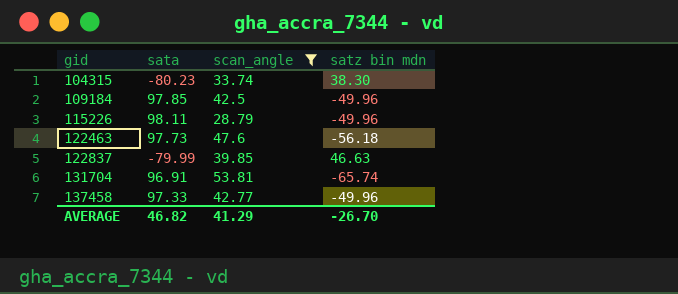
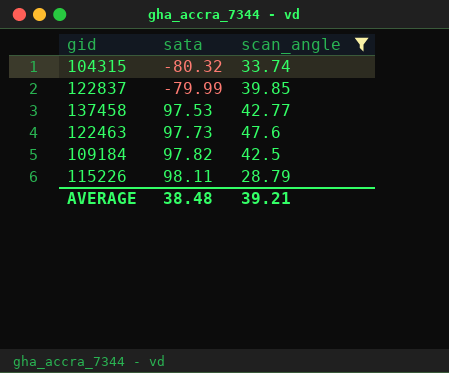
row order: gid ascending -> sata ascending
column satz bin mdn | position: 4 -> none
row 131704: 96.91 | 53.81 | -65.74 -> none
104315 | sata: -80.23 -> -80.32
137458 | sata: 97.33 -> 97.53
109184 | sata: 97.85 -> 97.82
AVERAGE | sata: 46.82 -> 38.48
AVERAGE | scan_angle: 41.29 -> 39.21

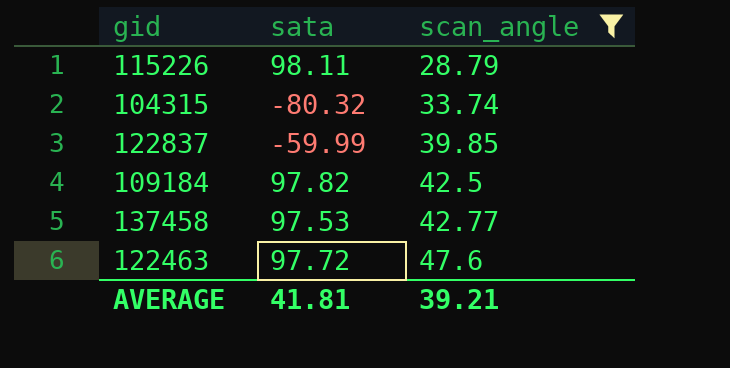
row order: sata ascending -> scan_angle ascending
122837 | sata: -79.99 -> -59.99
122463 | sata: 97.73 -> 97.72
AVERAGE | sata: 38.48 -> 41.81

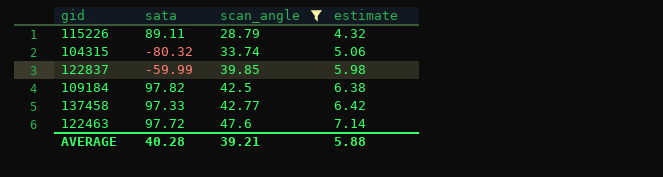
column estimate | formula: none -> [scan_angle] * 0.15
115226 | sata: 98.11 -> 89.11
137458 | sata: 97.53 -> 97.33
AVERAGE | sata: 41.81 -> 40.28

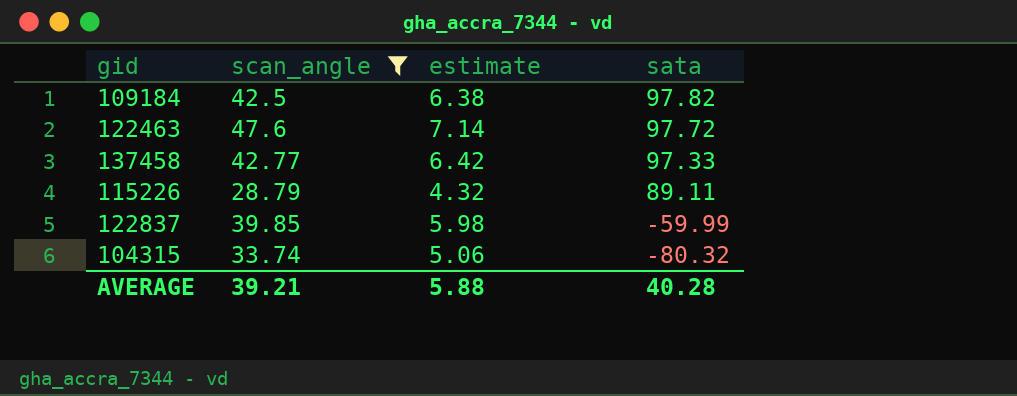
row order: scan_angle ascending -> sata descending
column sata | position: 2 -> 4

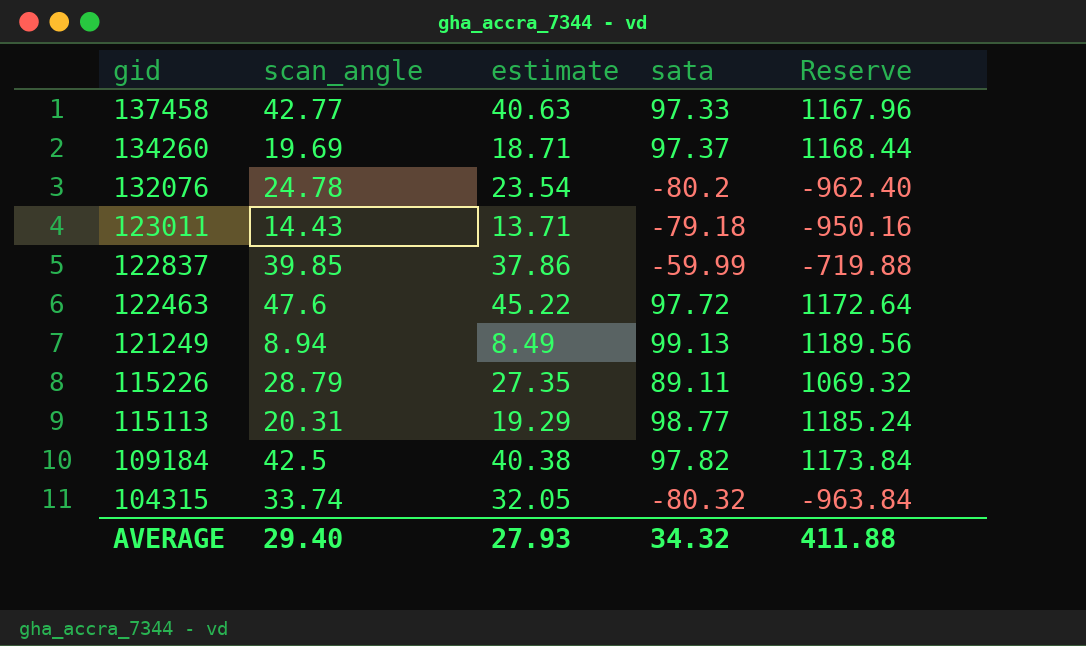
filter: scan_angle >= 28.79 -> none
row order: sata descending -> gid descending
column estimate | formula: [scan_angle] * 0.15 -> [scan_angle] * 0.95
column Reserve | formula: none -> [sata] * 12
AVERAGE | scan_angle: 39.21 -> 29.40
AVERAGE | estimate: 5.88 -> 27.93
AVERAGE | sata: 40.28 -> 34.32

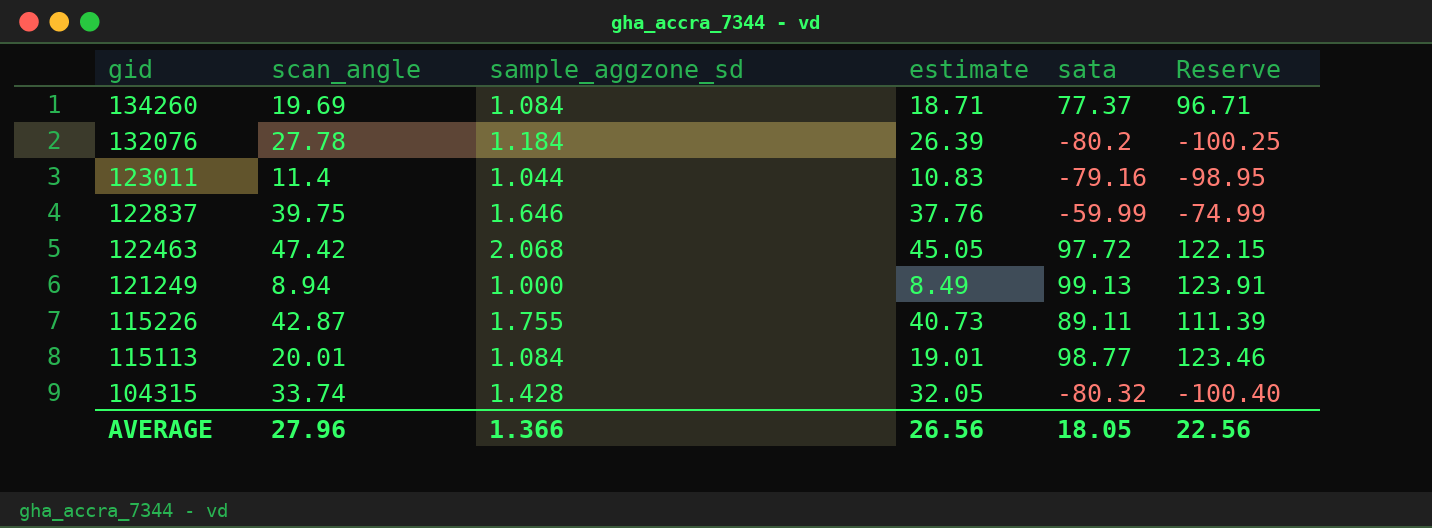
column sample_aggzone_sd | position: none -> 3
column Reserve | formula: [sata] * 12 -> [sata] * 1.25
row 137458: 42.77 | 40.63 | 97.33 | 1167.96 -> none
row 109184: 42.5 | 40.38 | 97.82 | 1173.84 -> none
134260 | sata: 97.37 -> 77.37
132076 | scan_angle: 24.78 -> 27.78
132076 | estimate: 23.54 -> 26.39
123011 | scan_angle: 14.43 -> 11.4
123011 | estimate: 13.71 -> 10.83
123011 | sata: -79.18 -> -79.16
122837 | scan_angle: 39.85 -> 39.75
122837 | estimate: 37.86 -> 37.76
122463 | scan_angle: 47.6 -> 47.42
122463 | estimate: 45.22 -> 45.05
115226 | scan_angle: 28.79 -> 42.87
115226 | estimate: 27.35 -> 40.73
115113 | scan_angle: 20.31 -> 20.01
115113 | estimate: 19.29 -> 19.01
AVERAGE | scan_angle: 29.40 -> 27.96
AVERAGE | estimate: 27.93 -> 26.56
AVERAGE | sata: 34.32 -> 18.05
AVERAGE | Reserve: 411.88 -> 22.56

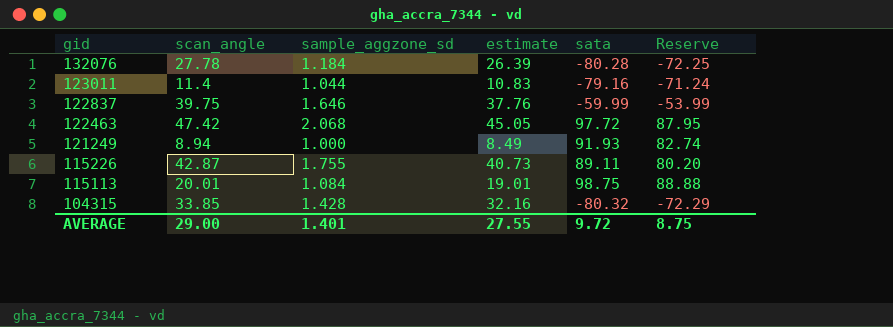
column Reserve | formula: [sata] * 1.25 -> [sata] * 0.9
row 134260: 19.69 | 1.084 | 18.71 | 77.37 | 96.71 -> none
132076 | sata: -80.2 -> -80.28
121249 | sata: 99.13 -> 91.93
115113 | sata: 98.77 -> 98.75
104315 | scan_angle: 33.74 -> 33.85
104315 | estimate: 32.05 -> 32.16
AVERAGE | scan_angle: 27.96 -> 29.00
AVERAGE | sample_aggzone_sd: 1.366 -> 1.401
AVERAGE | estimate: 26.56 -> 27.55
AVERAGE | sata: 18.05 -> 9.72
AVERAGE | Reserve: 22.56 -> 8.75

